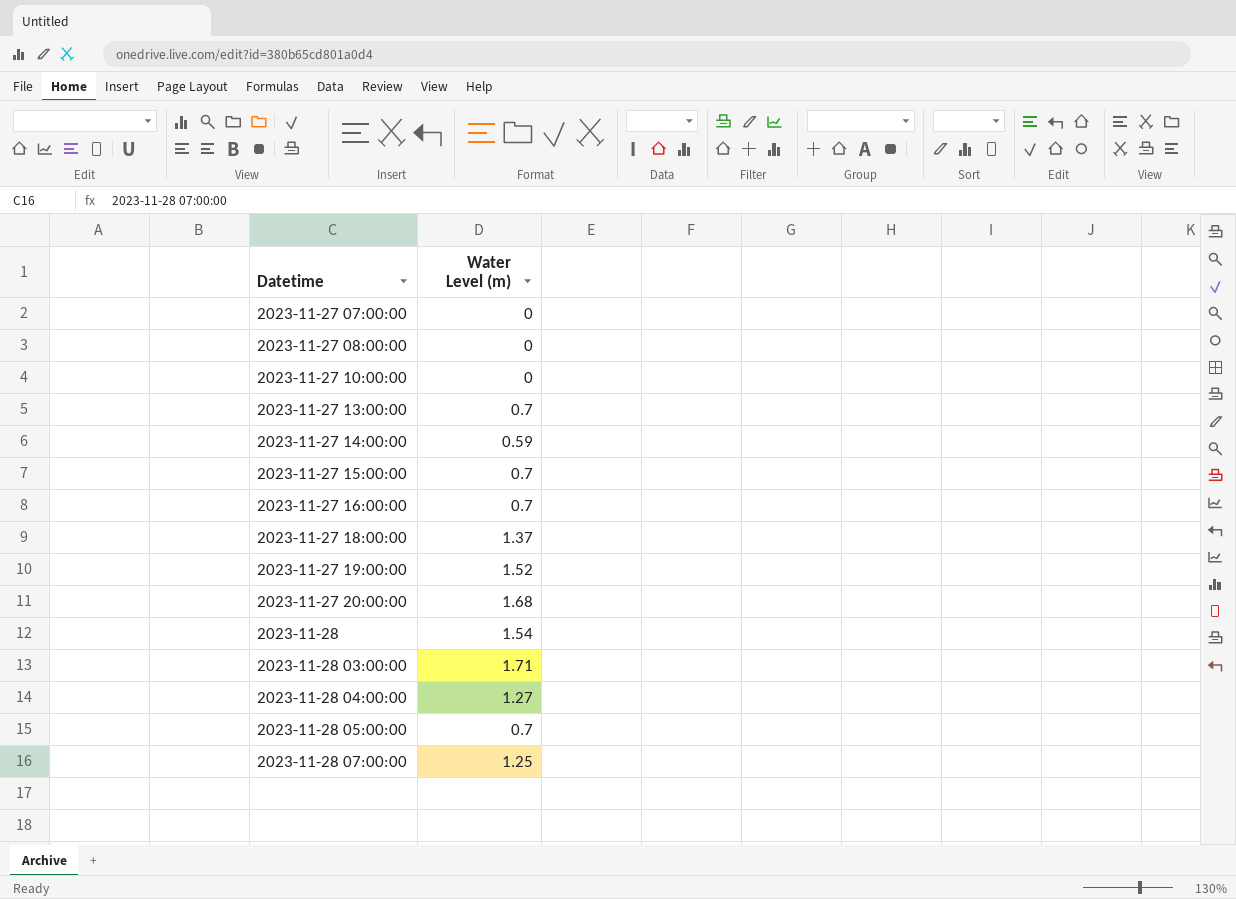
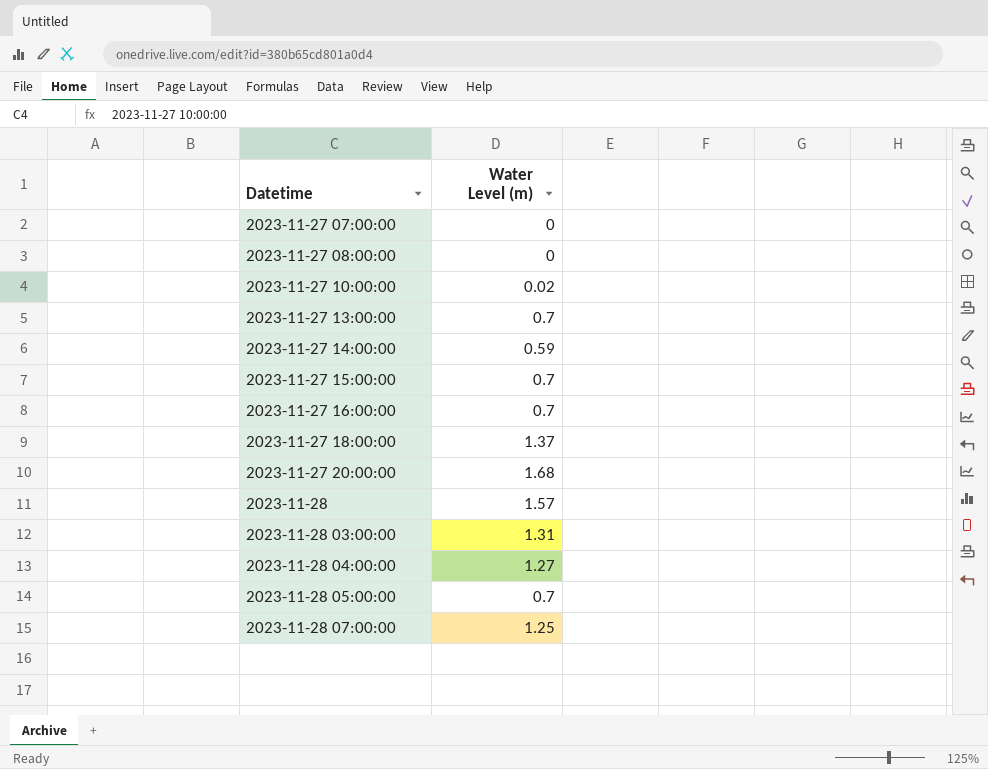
row 2023-11-27 19:00:00: 1.52 -> none
2023-11-27 10:00:00 | Water Level (m): 0 -> 0.02
2023-11-28 | Water Level (m): 1.54 -> 1.57
2023-11-28 03:00:00 | Water Level (m): 1.71 -> 1.31

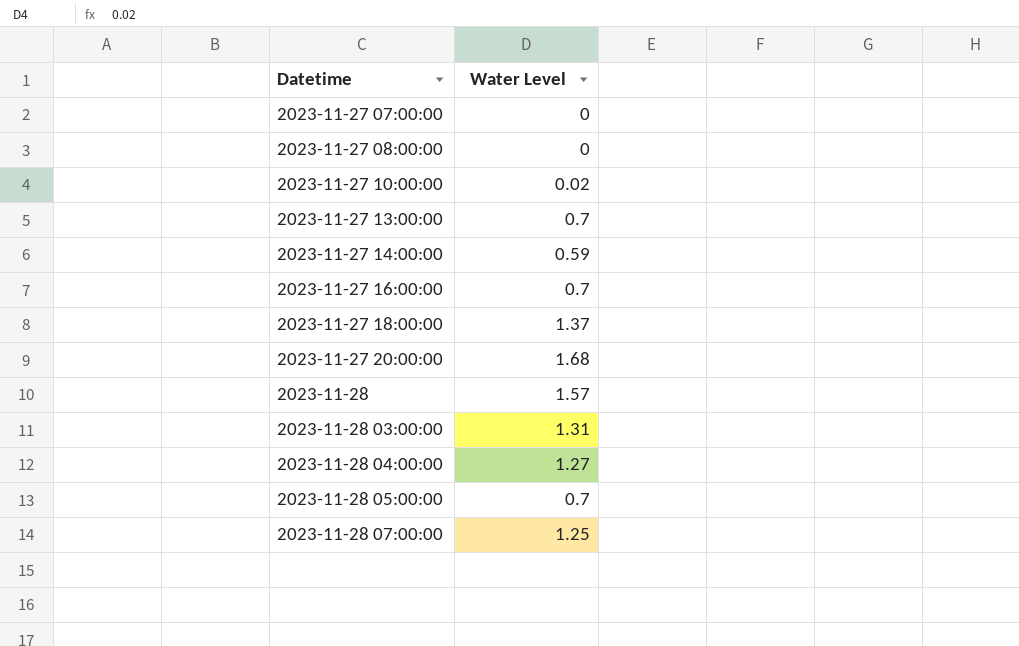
column name: Water Level (m) -> Water Level
row 2023-11-27 15:00:00: 0.7 -> none

